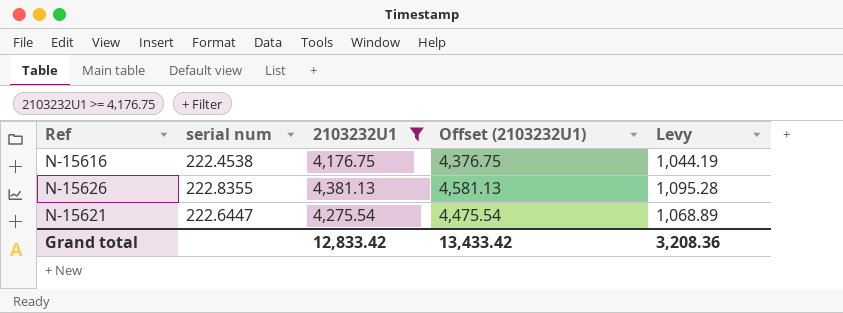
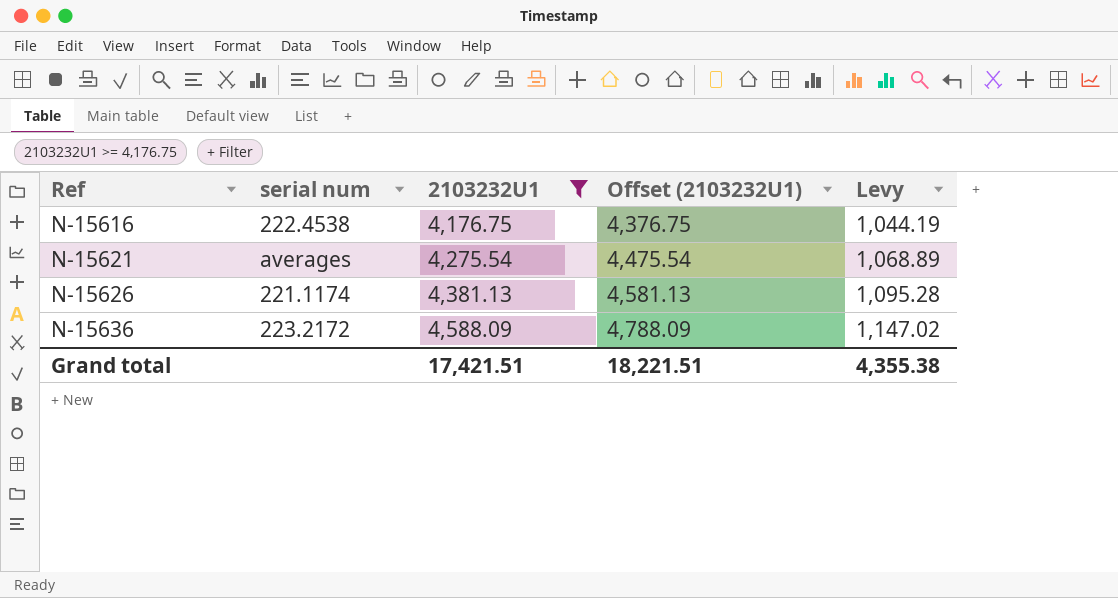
row order: none -> Ref ascending
N-15621 | serial num: 222.6447 -> averages
N-15626 | serial num: 222.8355 -> 221.1174
row N-15636: none -> 223.2172 | 4,588.09 | 4,788.09 | 1,147.02
Grand total | 2103232U1: 12,833.42 -> 17,421.51
Grand total | Offset (2103232U1): 13,433.42 -> 18,221.51
Grand total | Levy: 3,208.36 -> 4,355.38

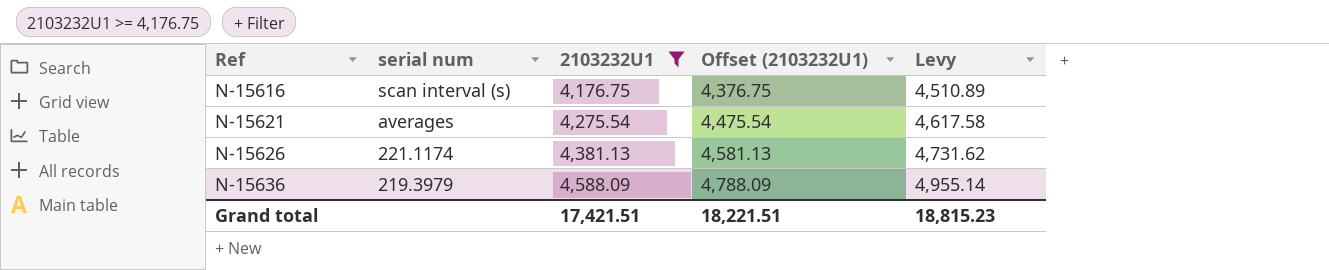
column Levy | formula: [2103232U1] * 0.25 -> [2103232U1] * 1.08
N-15616 | serial num: 222.4538 -> scan interval (s)
N-15636 | serial num: 223.2172 -> 219.3979
Grand total | Levy: 4,355.38 -> 18,815.23

